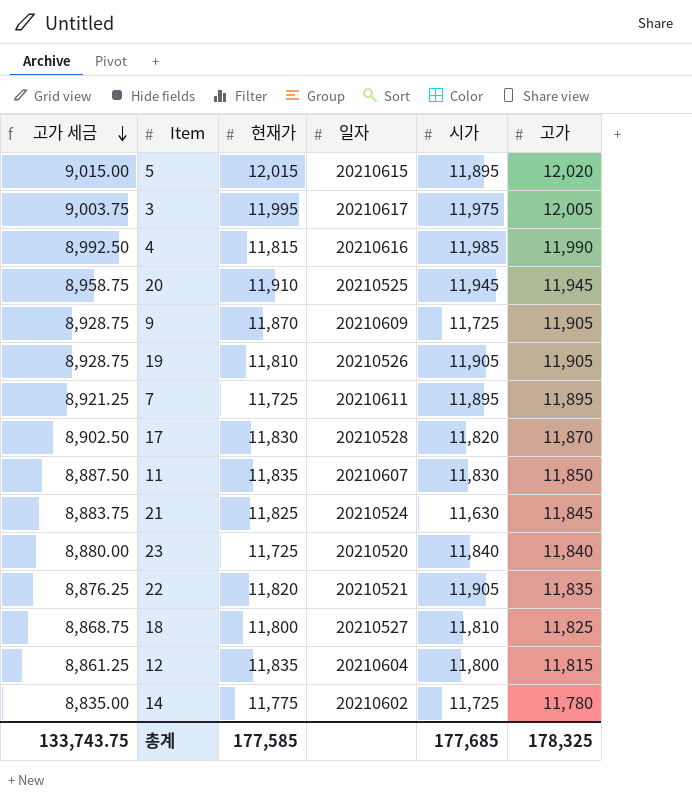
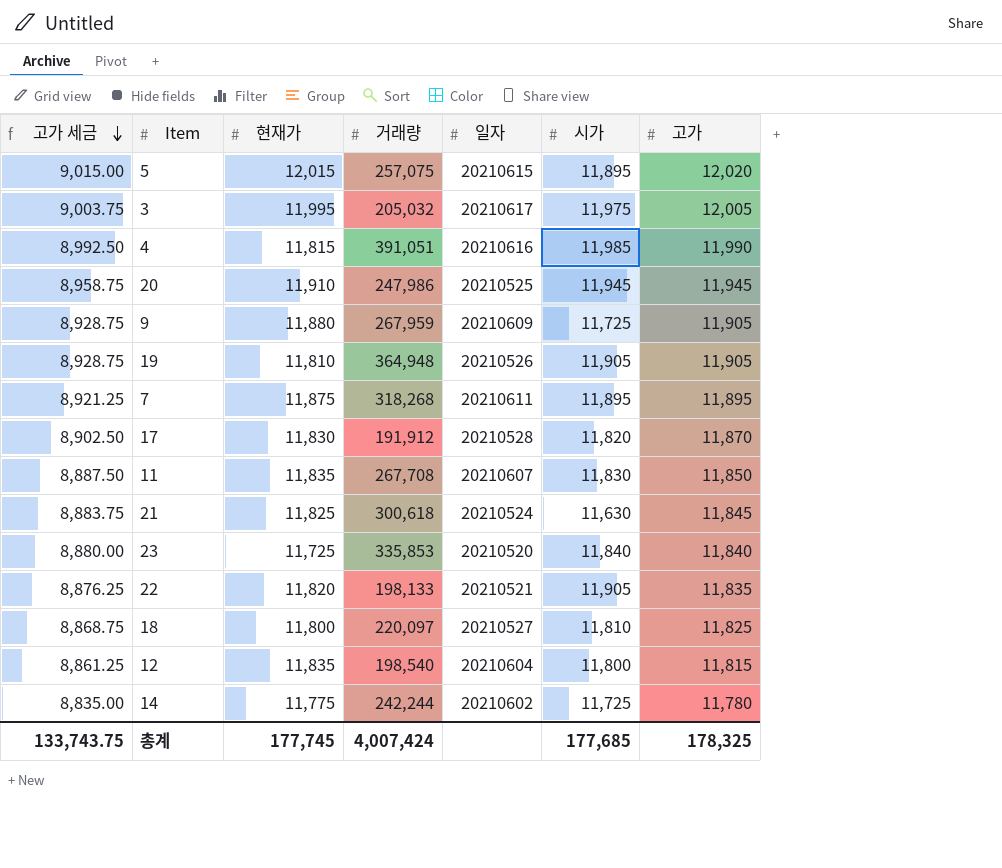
column 거래량 | position: none -> 4
9 | 현재가: 11,870 -> 11,880
7 | 현재가: 11,725 -> 11,875
총계 | 현재가: 177,585 -> 177,745

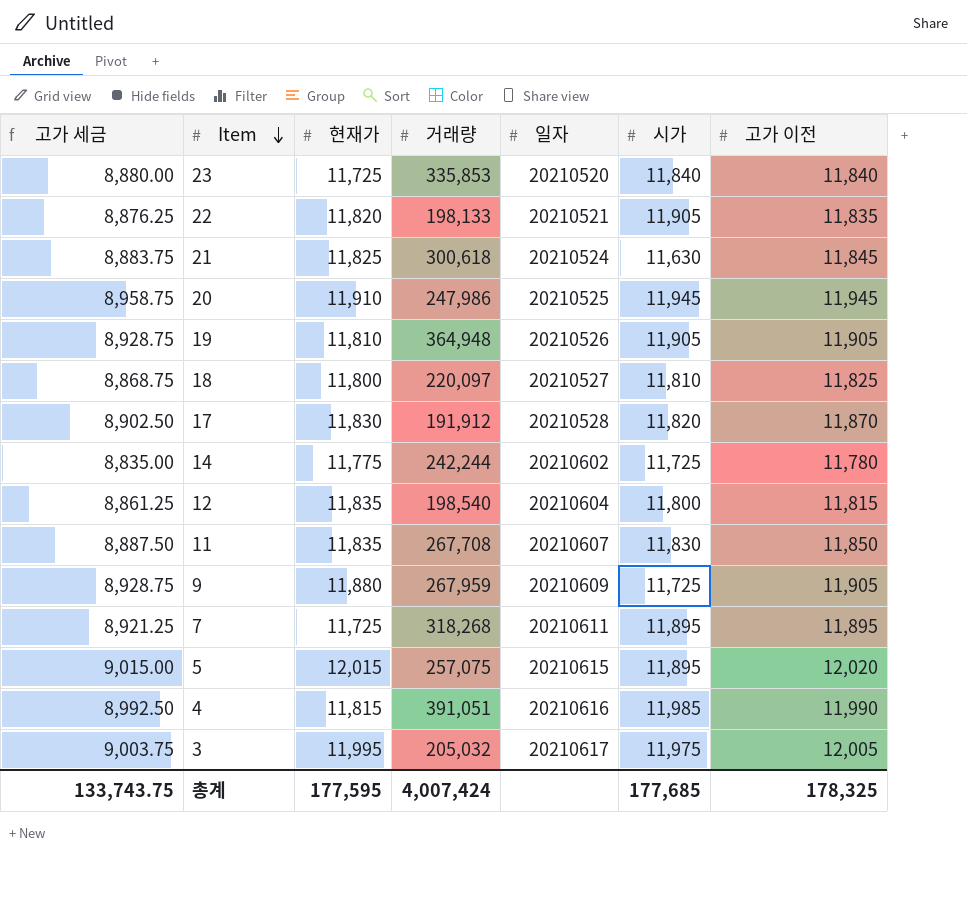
row order: 고가 세금 descending -> Item descending
column name: 고가 -> 고가 이전
7 | 현재가: 11,875 -> 11,725
총계 | 현재가: 177,745 -> 177,595

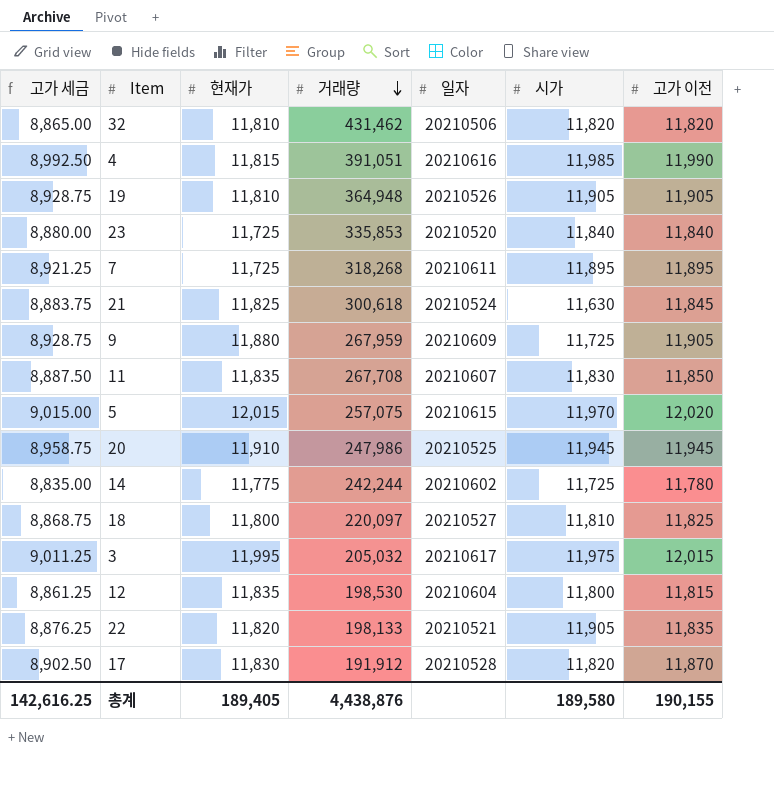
row order: Item descending -> 거래량 descending
row 32: none -> 8,865.00 | 11,810 | 431,462 | 20210506 | 11,820 | 11,820
5 | 시가: 11,895 -> 11,970
3 | 고가 세금: 9,003.75 -> 9,011.25
3 | 고가 이전: 12,005 -> 12,015
12 | 거래량: 198,540 -> 198,530
총계 | 고가 세금: 133,743.75 -> 142,616.25
총계 | 현재가: 177,595 -> 189,405
총계 | 거래량: 4,007,424 -> 4,438,876
총계 | 시가: 177,685 -> 189,580
총계 | 고가 이전: 178,325 -> 190,155

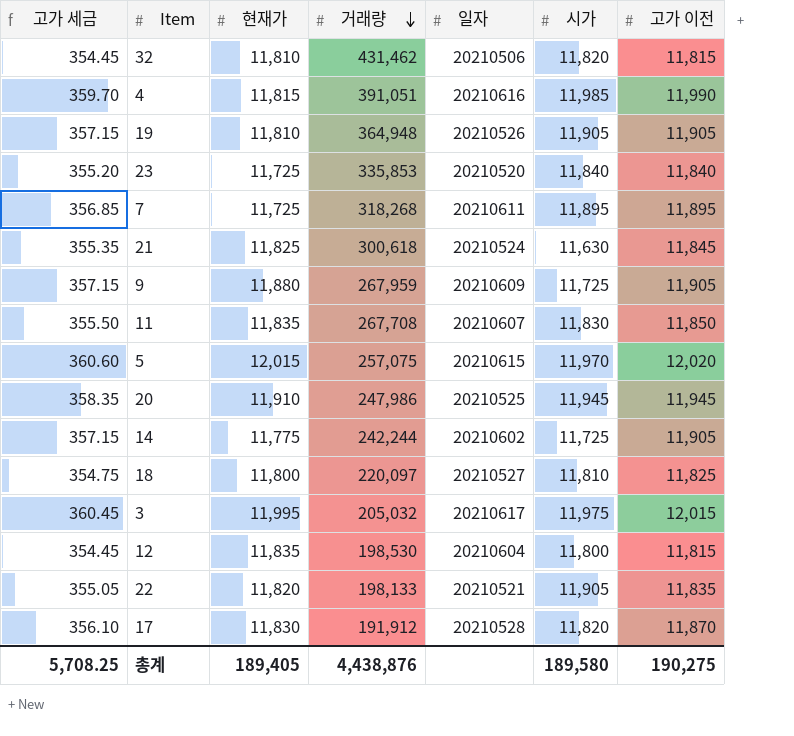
column 고가 세금 | formula: [고가 이전] * 0.75 -> [고가 이전] * 0.03
32 | 고가 이전: 11,820 -> 11,815
14 | 고가 이전: 11,780 -> 11,905
총계 | 고가 세금: 142,616.25 -> 5,708.25
총계 | 고가 이전: 190,155 -> 190,275

